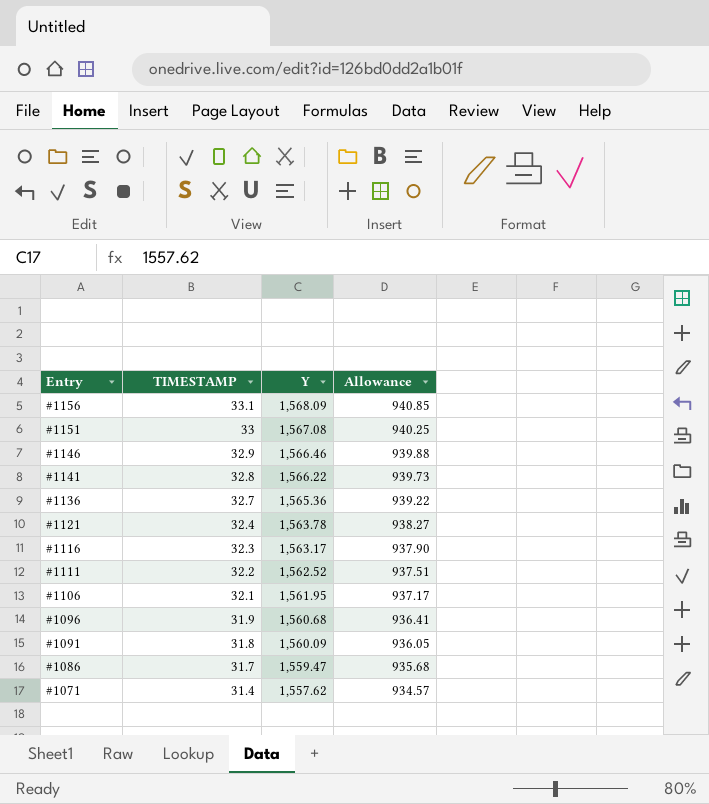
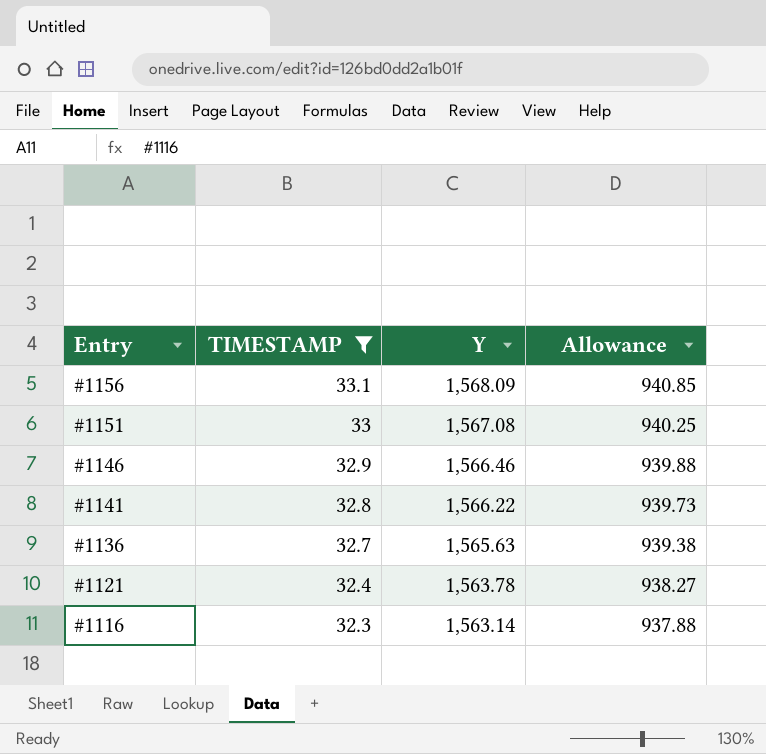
filter: none -> TIMESTAMP >= 32.3
#1136 | Y: 1,565.36 -> 1,565.63
#1136 | Allowance: 939.22 -> 939.38
#1116 | Y: 1,563.17 -> 1,563.14
#1116 | Allowance: 937.90 -> 937.88

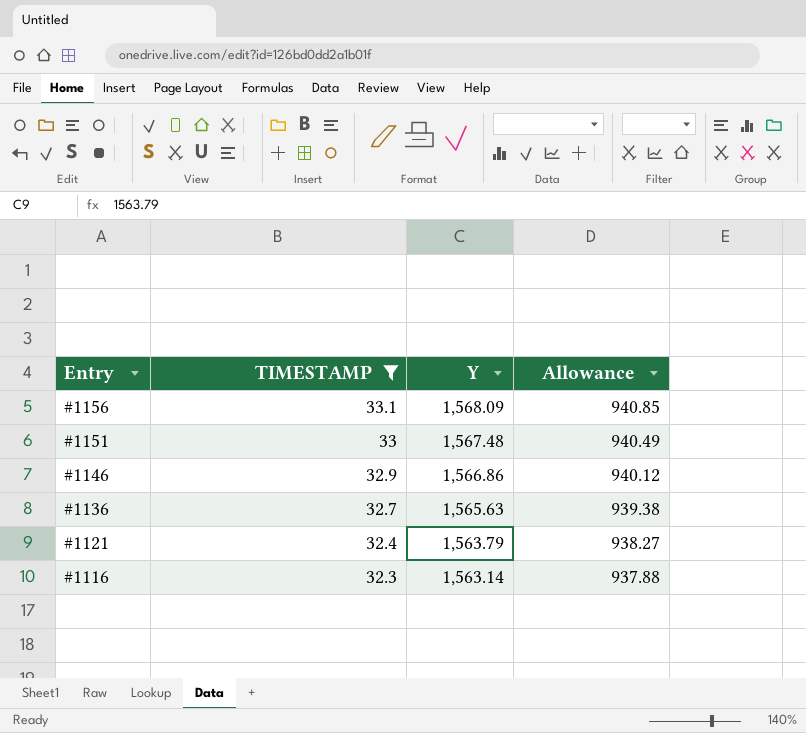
row #1141: 32.8 | 1,566.22 | 939.73 -> none
#1151 | Y: 1,567.08 -> 1,567.48
#1151 | Allowance: 940.25 -> 940.49
#1146 | Y: 1,566.46 -> 1,566.86
#1146 | Allowance: 939.88 -> 940.12
#1121 | Y: 1,563.78 -> 1,563.79

